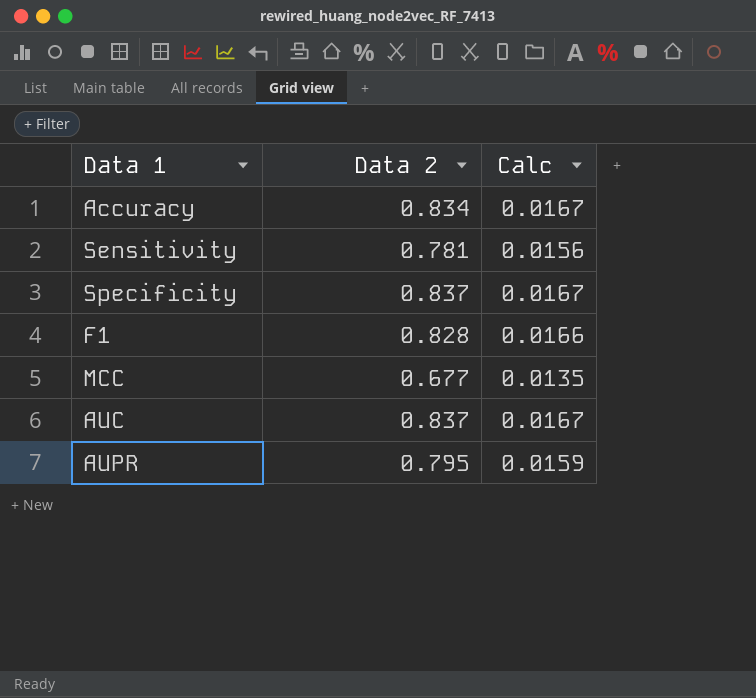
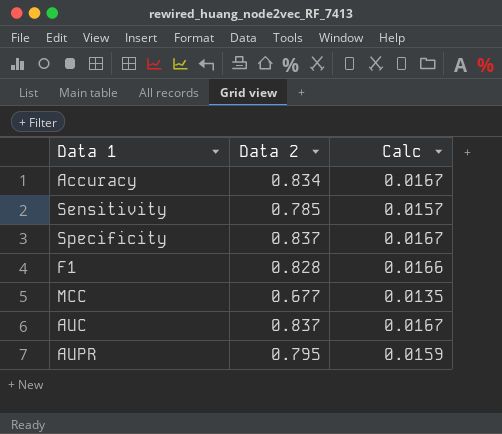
Sensitivity | Data 2: 0.781 -> 0.785
Sensitivity | Calc: 0.0156 -> 0.0157

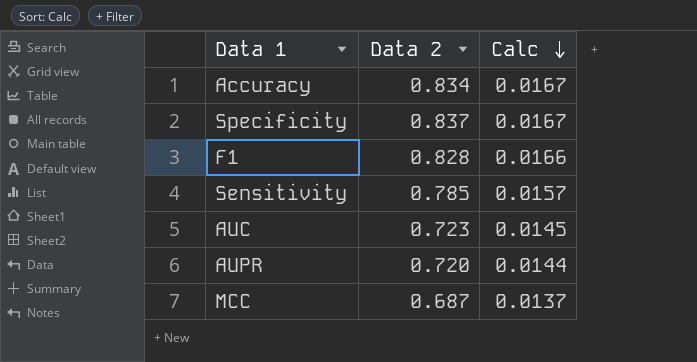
row order: none -> Calc descending
AUC | Data 2: 0.837 -> 0.723
AUC | Calc: 0.0167 -> 0.0145
AUPR | Data 2: 0.795 -> 0.720
AUPR | Calc: 0.0159 -> 0.0144
MCC | Data 2: 0.677 -> 0.687
MCC | Calc: 0.0135 -> 0.0137

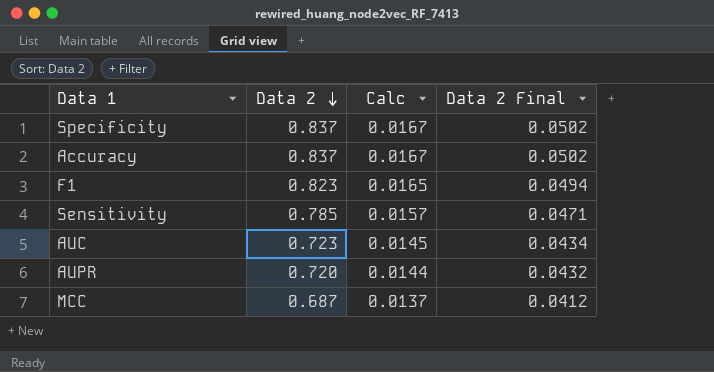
row order: Calc descending -> Data 2 descending
column Data 2 Final | formula: none -> [Data 2] * 0.06
Accuracy | Data 2: 0.834 -> 0.837
F1 | Data 2: 0.828 -> 0.823
F1 | Calc: 0.0166 -> 0.0165

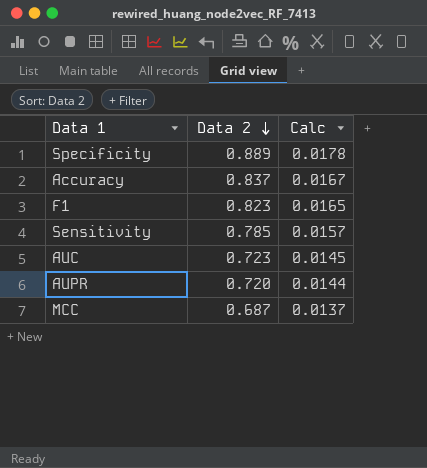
column Data 2 Final | formula: [Data 2] * 0.06 -> none
Specificity | Data 2: 0.837 -> 0.889
Specificity | Calc: 0.0167 -> 0.0178

